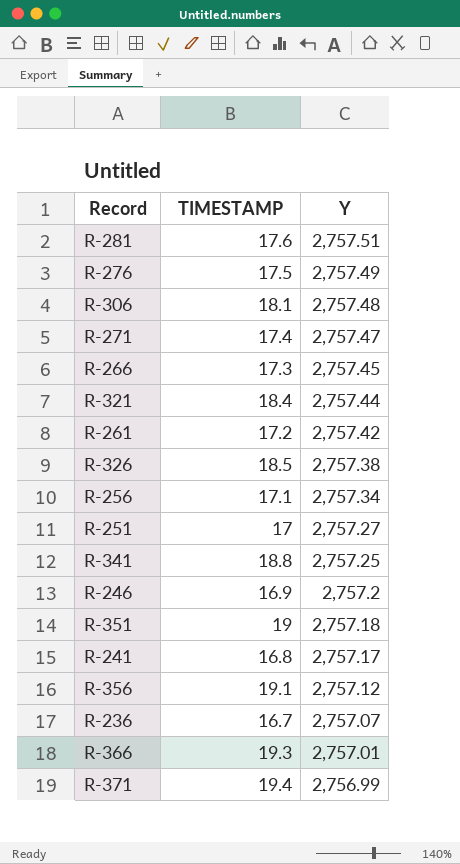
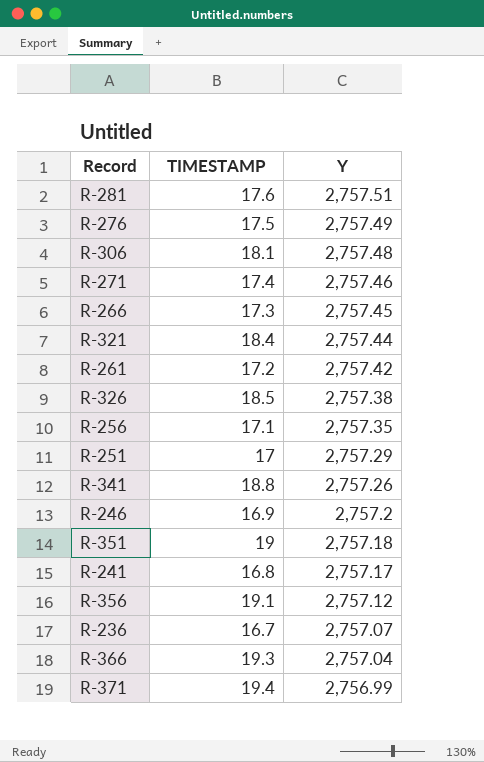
R-271 | Y: 2,757.47 -> 2,757.46
R-256 | Y: 2,757.34 -> 2,757.35
R-251 | Y: 2,757.27 -> 2,757.29
R-341 | Y: 2,757.25 -> 2,757.26
R-366 | Y: 2,757.01 -> 2,757.04

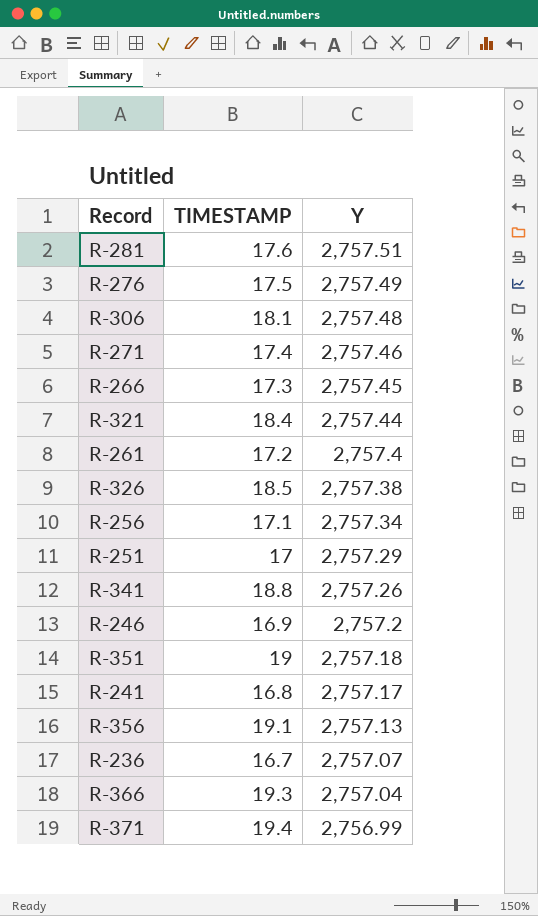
R-261 | Y: 2,757.42 -> 2,757.4
R-256 | Y: 2,757.35 -> 2,757.34
R-356 | Y: 2,757.12 -> 2,757.13

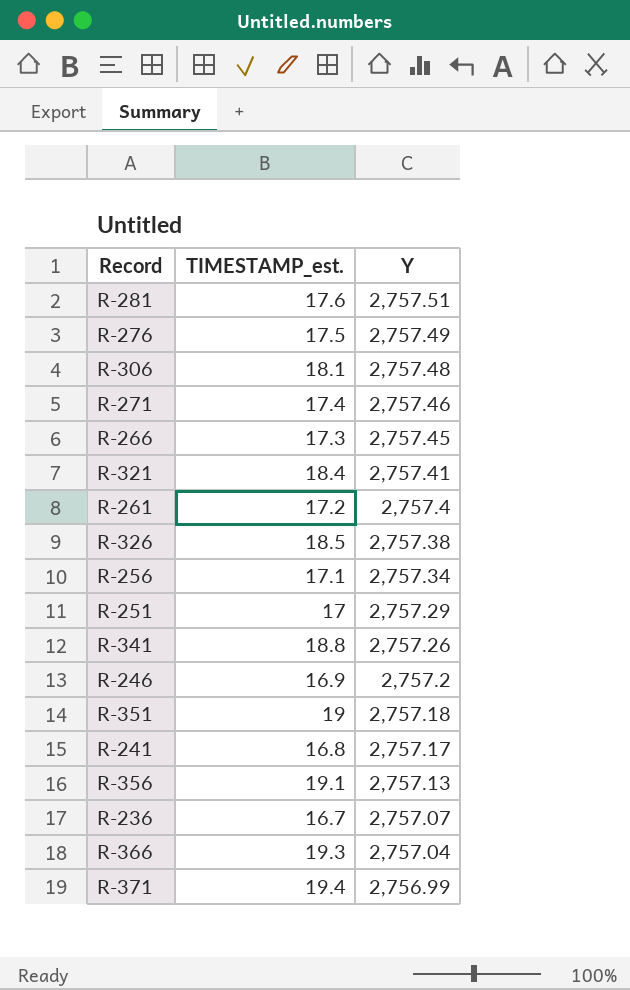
column name: TIMESTAMP -> TIMESTAMP_est.
R-321 | Y: 2,757.44 -> 2,757.41

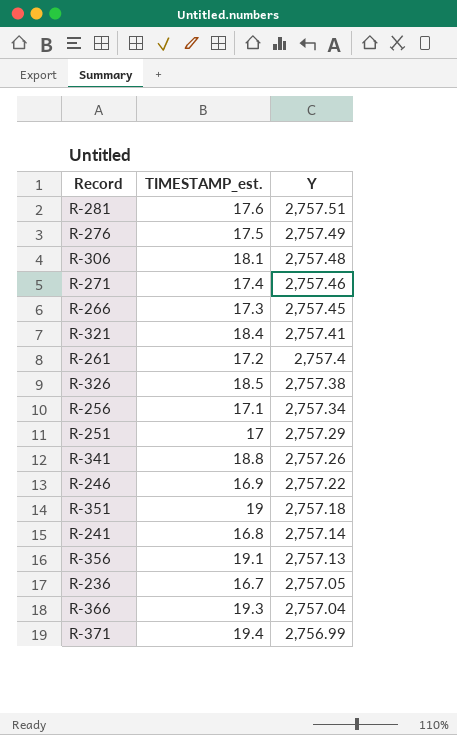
R-246 | Y: 2,757.2 -> 2,757.22
R-241 | Y: 2,757.17 -> 2,757.14
R-236 | Y: 2,757.07 -> 2,757.05

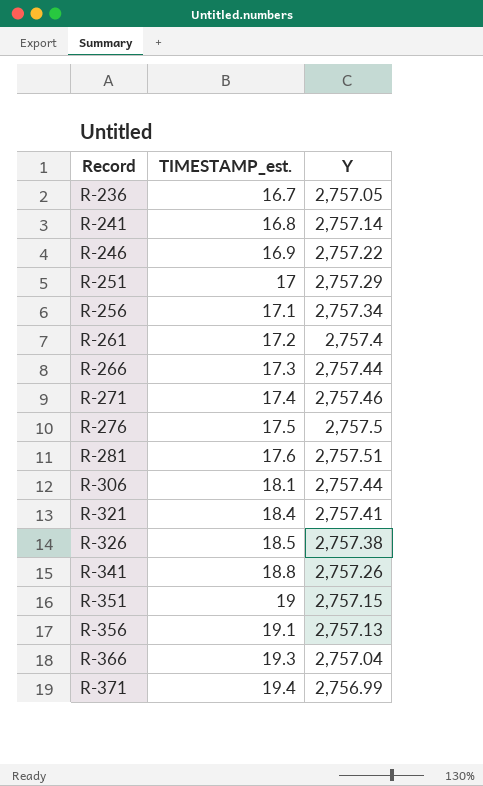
row order: Y descending -> Record ascending
R-266 | Y: 2,757.45 -> 2,757.44
R-276 | Y: 2,757.49 -> 2,757.5
R-306 | Y: 2,757.48 -> 2,757.44
R-351 | Y: 2,757.18 -> 2,757.15

